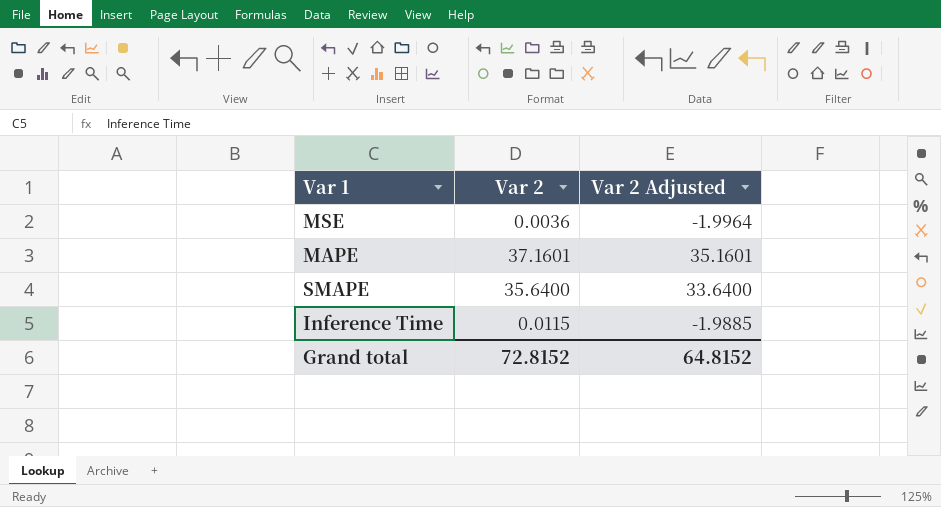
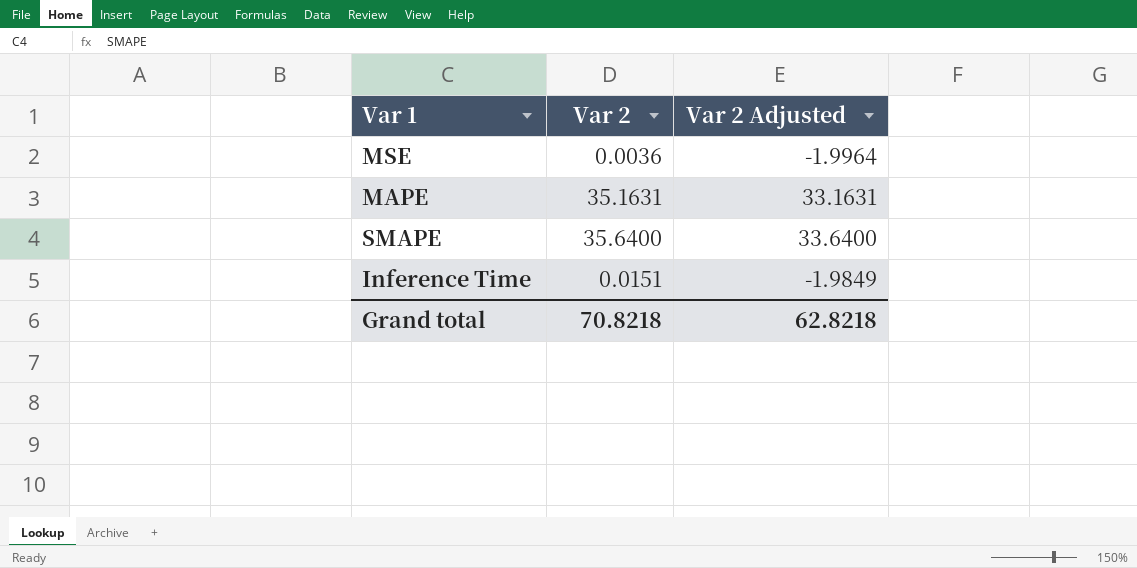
MAPE | Var 2: 37.1601 -> 35.1631
MAPE | Var 2 Adjusted: 35.1601 -> 33.1631
Inference Time | Var 2: 0.0115 -> 0.0151
Inference Time | Var 2 Adjusted: -1.9885 -> -1.9849
Grand total | Var 2: 72.8152 -> 70.8218
Grand total | Var 2 Adjusted: 64.8152 -> 62.8218

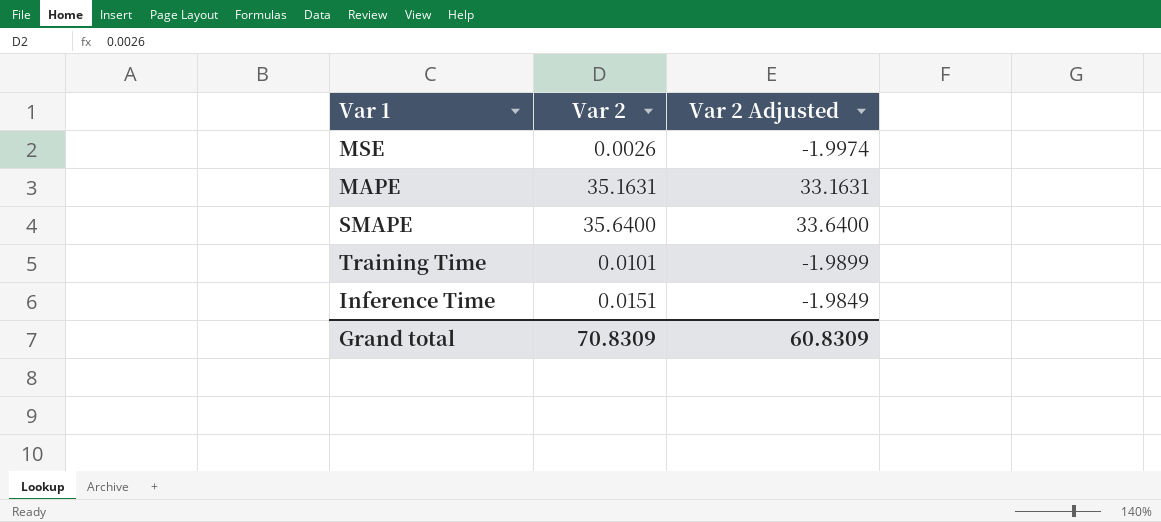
MSE | Var 2: 0.0036 -> 0.0026
MSE | Var 2 Adjusted: -1.9964 -> -1.9974
row Training Time: none -> 0.0101 | -1.9899
Grand total | Var 2: 70.8218 -> 70.8309
Grand total | Var 2 Adjusted: 62.8218 -> 60.8309

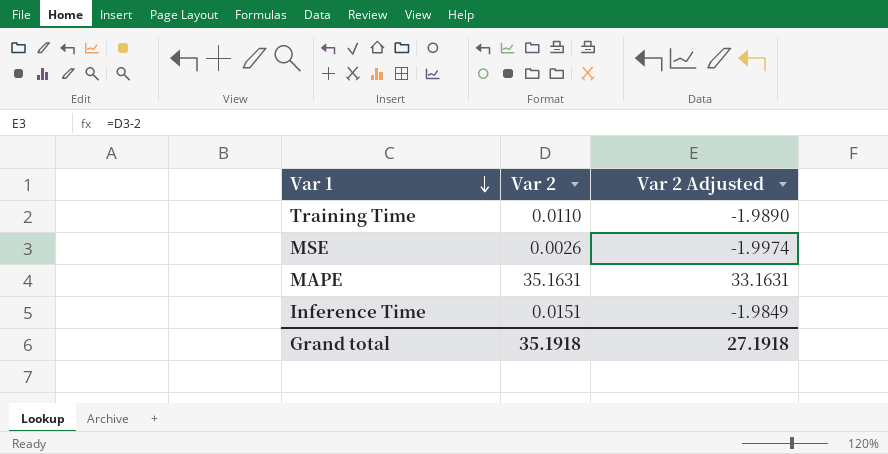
row order: none -> Var 1 descending
row SMAPE: 35.6400 | 33.6400 -> none
Training Time | Var 2: 0.0101 -> 0.0110
Training Time | Var 2 Adjusted: -1.9899 -> -1.9890
Grand total | Var 2: 70.8309 -> 35.1918
Grand total | Var 2 Adjusted: 60.8309 -> 27.1918

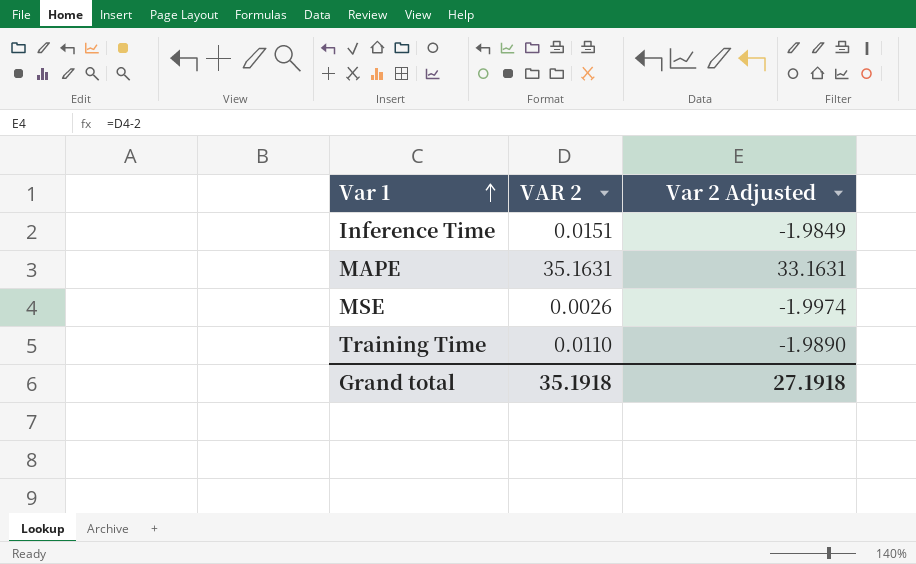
row order: Var 1 descending -> Var 1 ascending
column name: Var 2 -> VAR 2

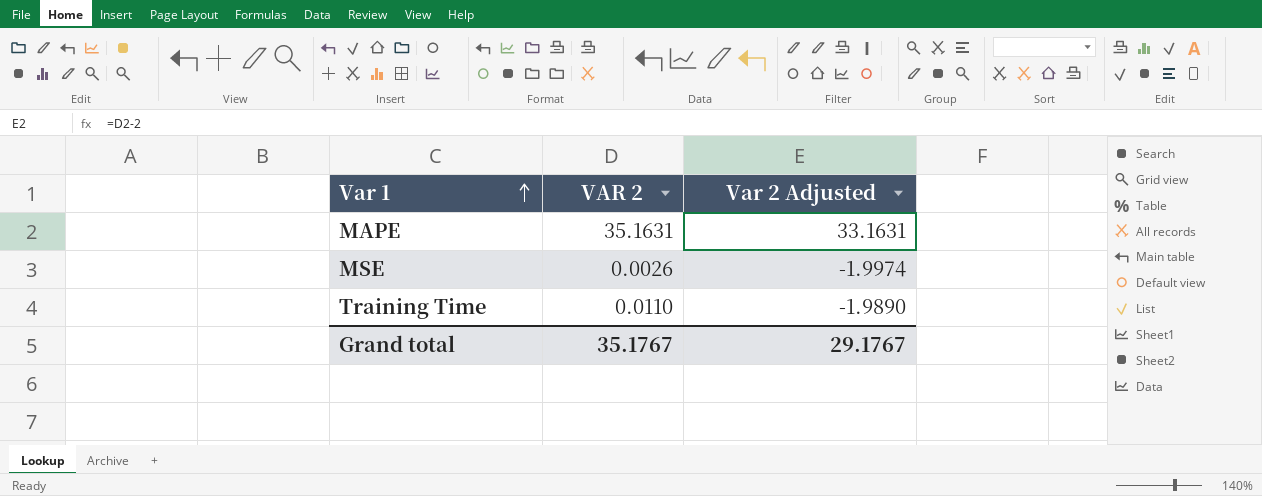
row Inference Time: 0.0151 | -1.9849 -> none
Grand total | VAR 2: 35.1918 -> 35.1767
Grand total | Var 2 Adjusted: 27.1918 -> 29.1767

